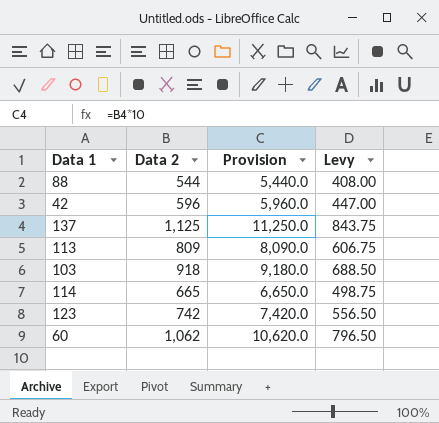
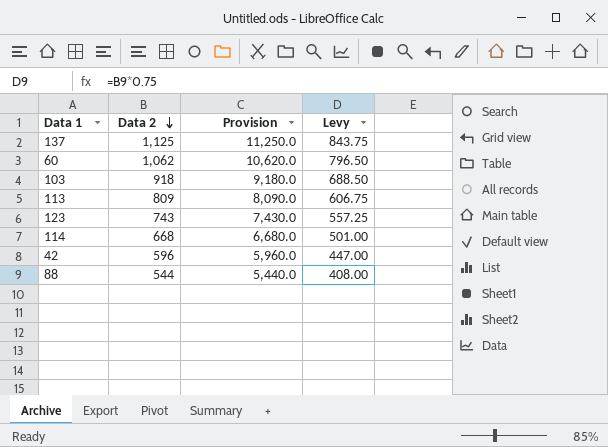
row order: none -> Data 2 descending
123 | Data 2: 742 -> 743
123 | Provision: 7,420.0 -> 7,430.0
123 | Levy: 556.50 -> 557.25
114 | Data 2: 665 -> 668
114 | Provision: 6,650.0 -> 6,680.0
114 | Levy: 498.75 -> 501.00

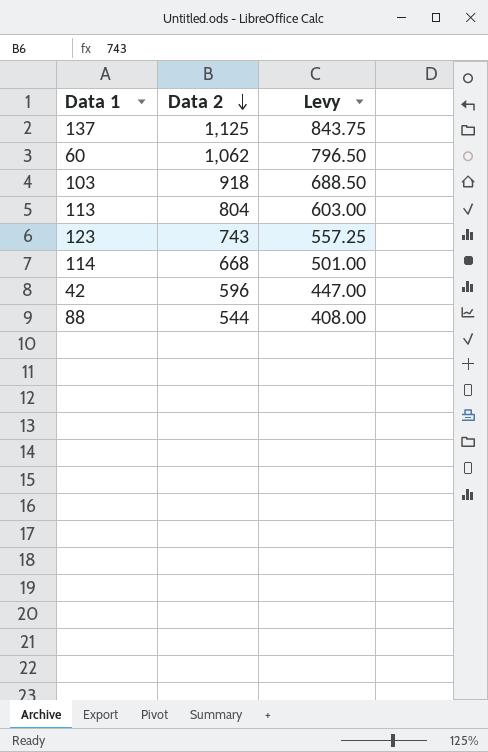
column Provision | formula: [Data 2] * 10 -> none
113 | Data 2: 809 -> 804
113 | Levy: 606.75 -> 603.00

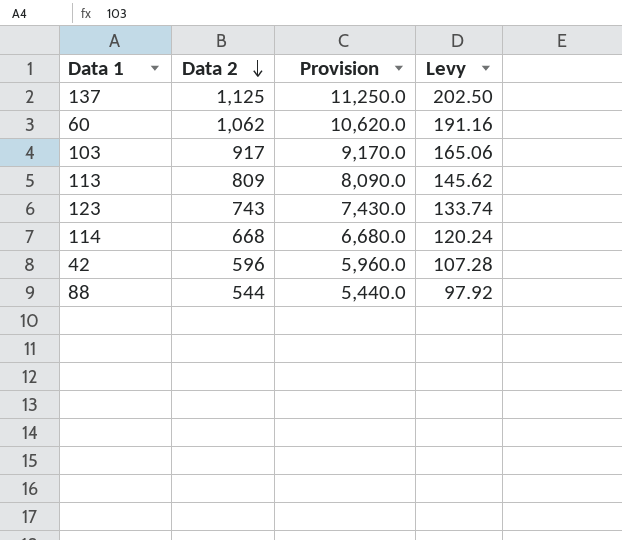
column Provision | formula: none -> [Data 2] * 10
column Levy | formula: [Data 2] * 0.75 -> [Data 2] * 0.18
103 | Data 2: 918 -> 917
113 | Data 2: 804 -> 809

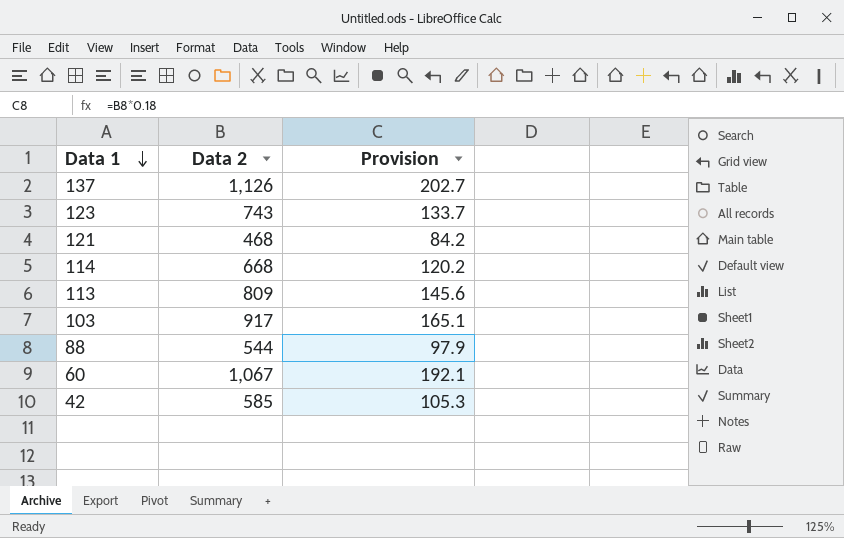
row order: Data 2 descending -> Data 1 descending
column Levy | formula: [Data 2] * 0.18 -> none
column Provision | formula: [Data 2] * 10 -> [Data 2] * 0.18
137 | Data 2: 1,125 -> 1,126
row 121: none -> 468 | 84.2
60 | Data 2: 1,062 -> 1,067
42 | Data 2: 596 -> 585

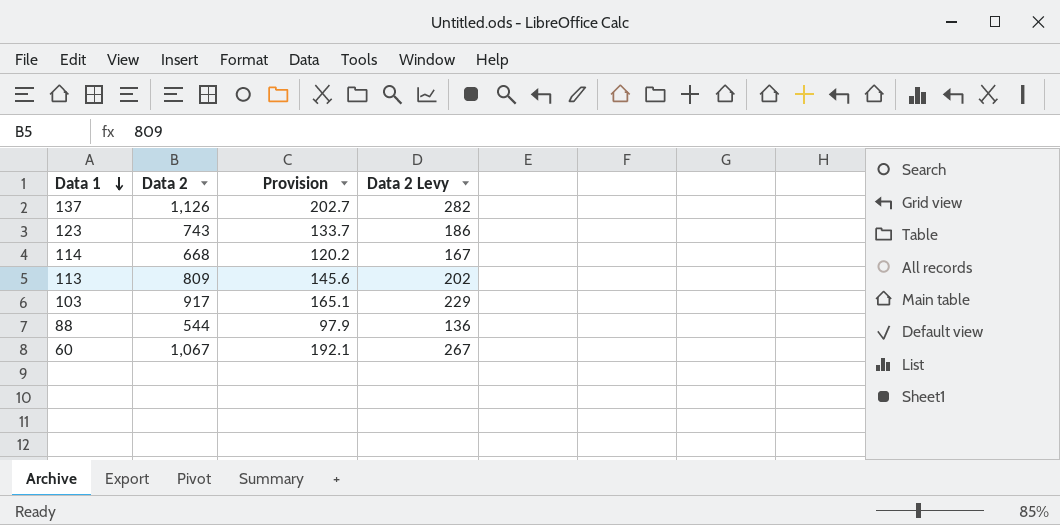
column Data 2 Levy | formula: none -> [Data 2] * 0.25
row 121: 468 | 84.2 -> none
row 42: 585 | 105.3 -> none

